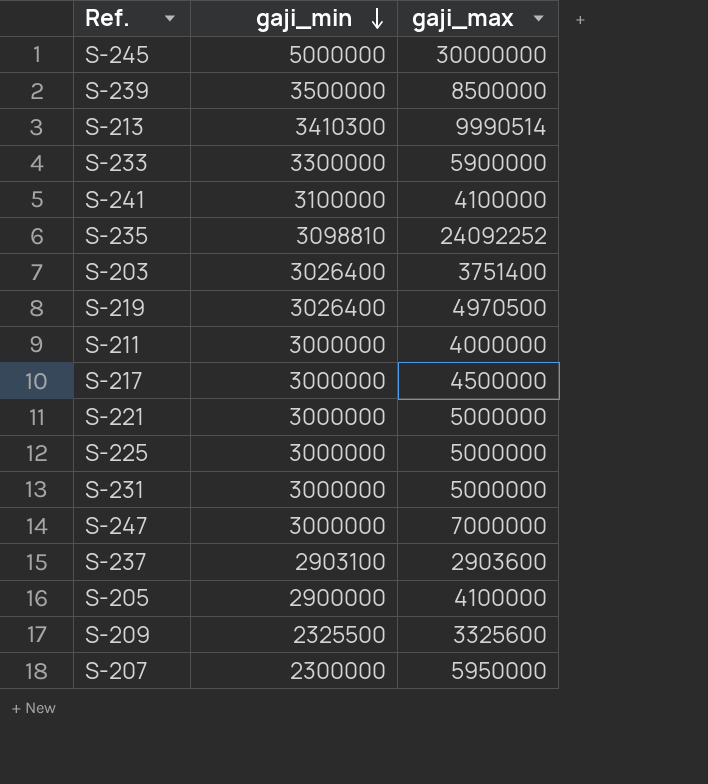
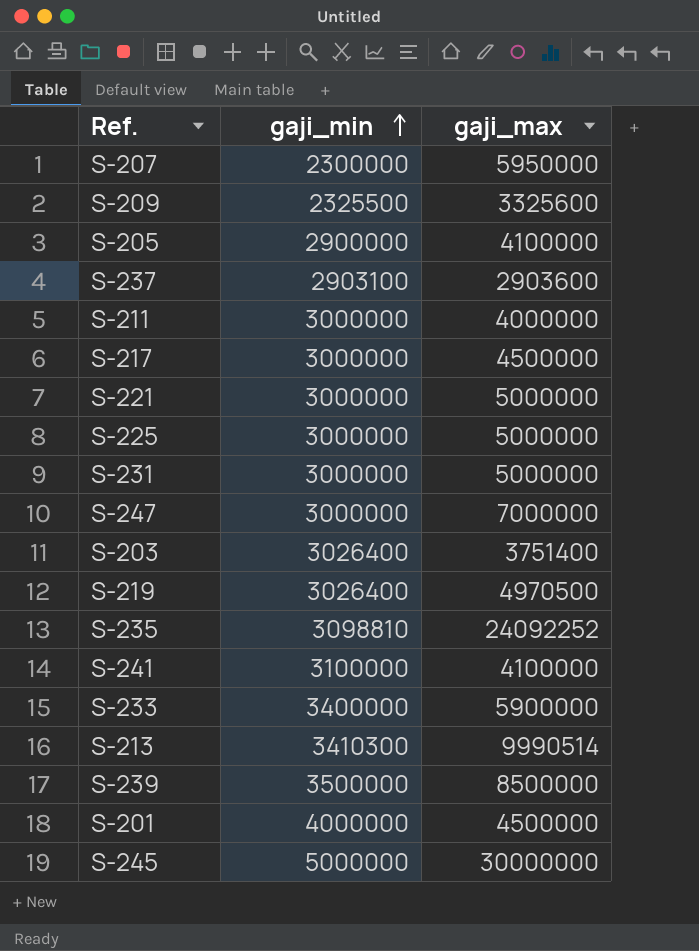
row order: gaji_min descending -> gaji_min ascending
S-233 | gaji_min: 3300000 -> 3400000
row S-201: none -> 4000000 | 4500000

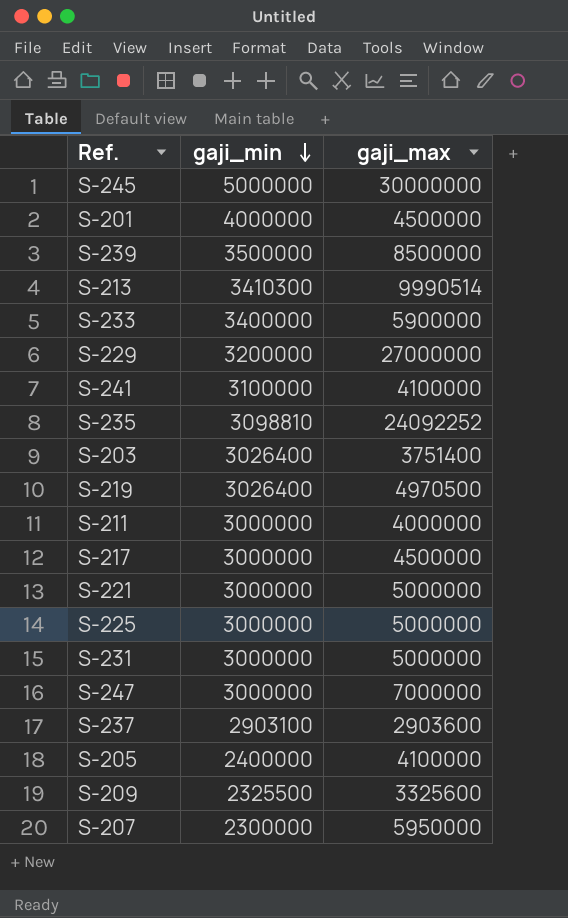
row order: gaji_min ascending -> gaji_min descending
row S-229: none -> 3200000 | 27000000
S-205 | gaji_min: 2900000 -> 2400000

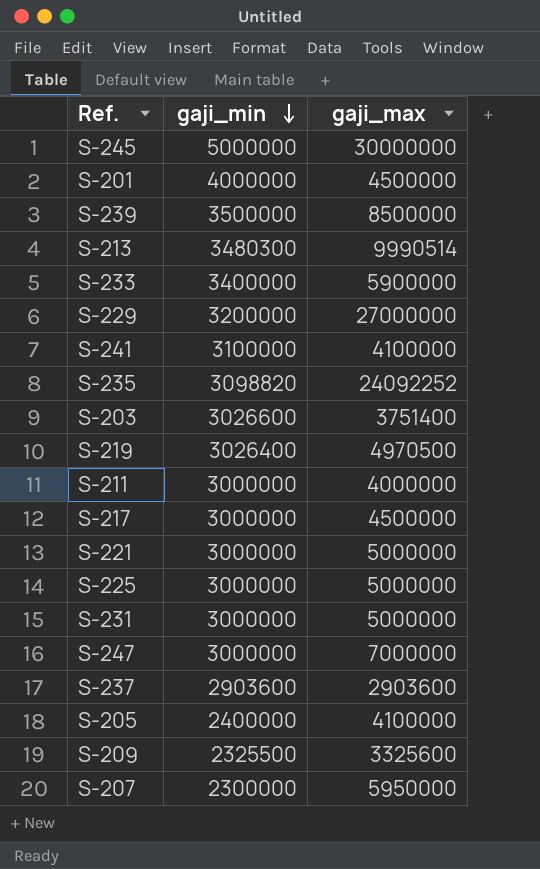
S-213 | gaji_min: 3410300 -> 3480300
S-235 | gaji_min: 3098810 -> 3098820
S-203 | gaji_min: 3026400 -> 3026600
S-237 | gaji_min: 2903100 -> 2903600

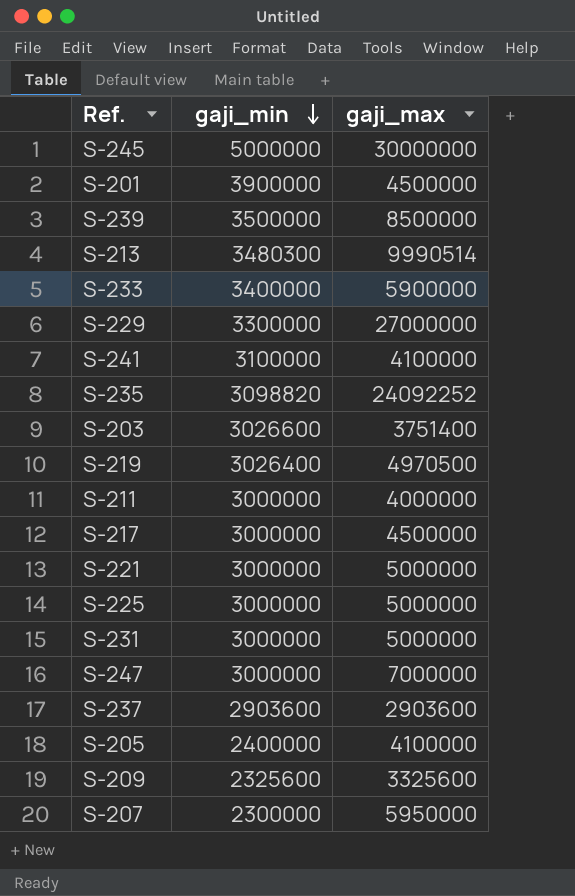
S-201 | gaji_min: 4000000 -> 3900000
S-229 | gaji_min: 3200000 -> 3300000
S-209 | gaji_min: 2325500 -> 2325600

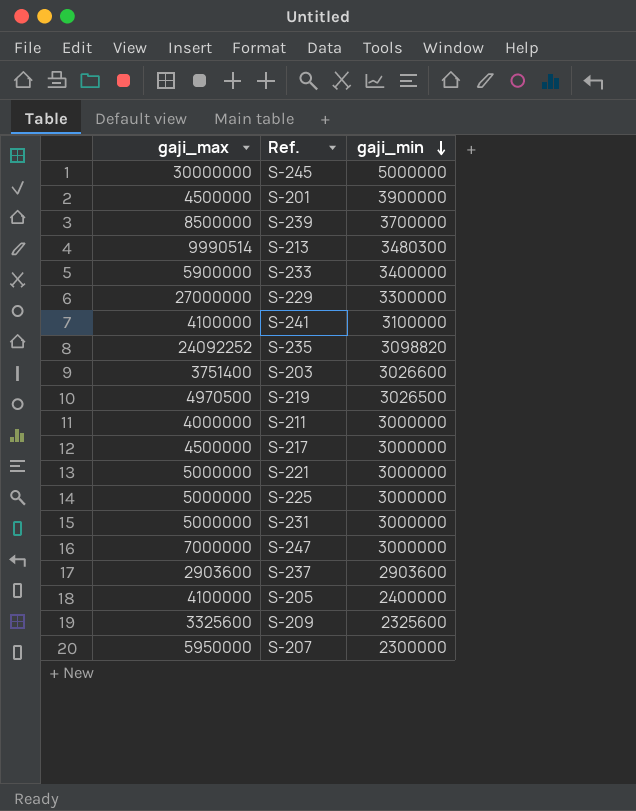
column gaji_max | position: 3 -> 1
S-239 | gaji_min: 3500000 -> 3700000
S-219 | gaji_min: 3026400 -> 3026500

